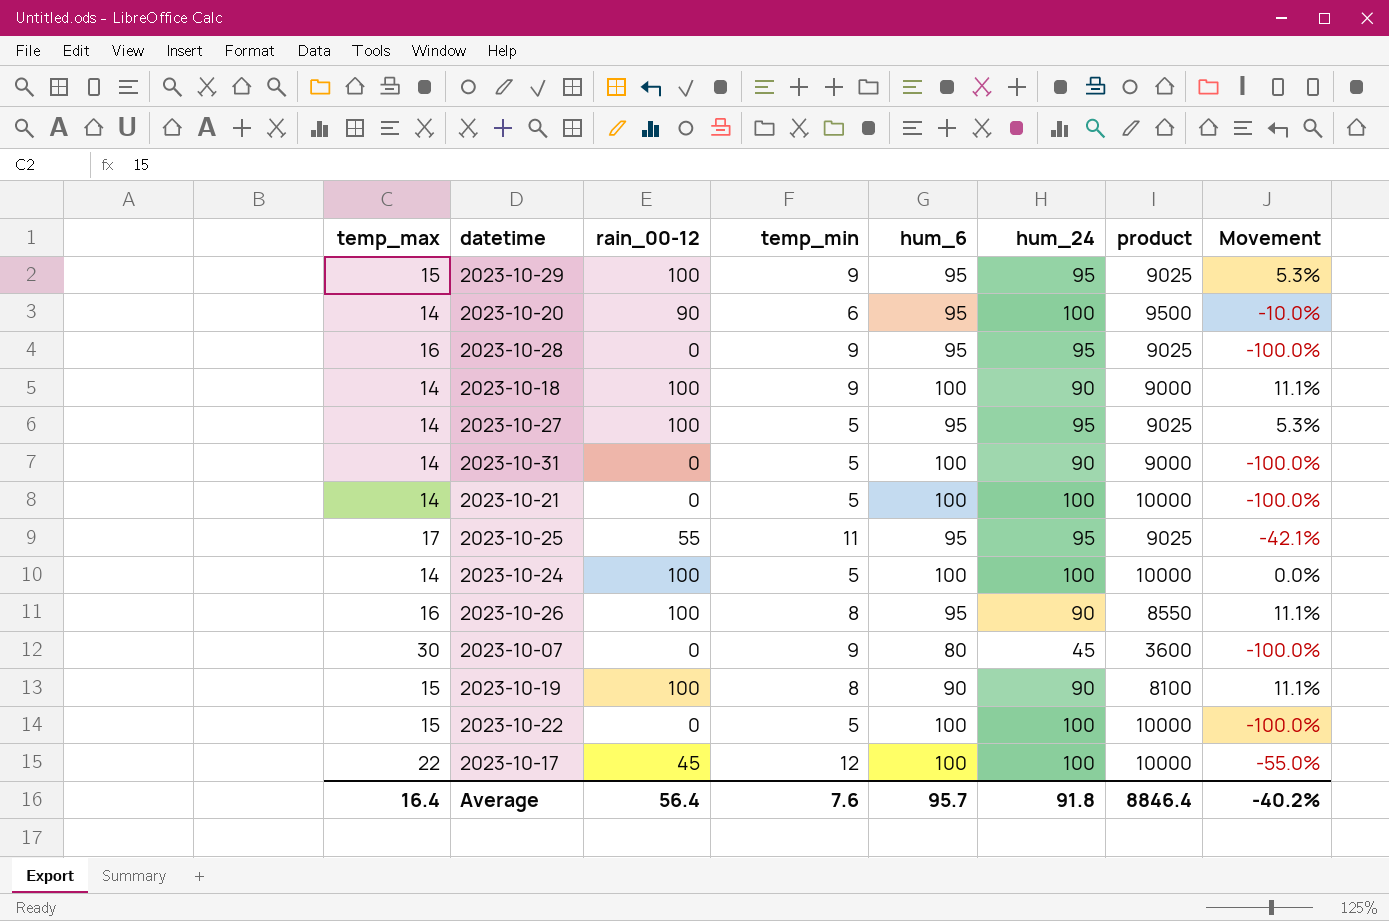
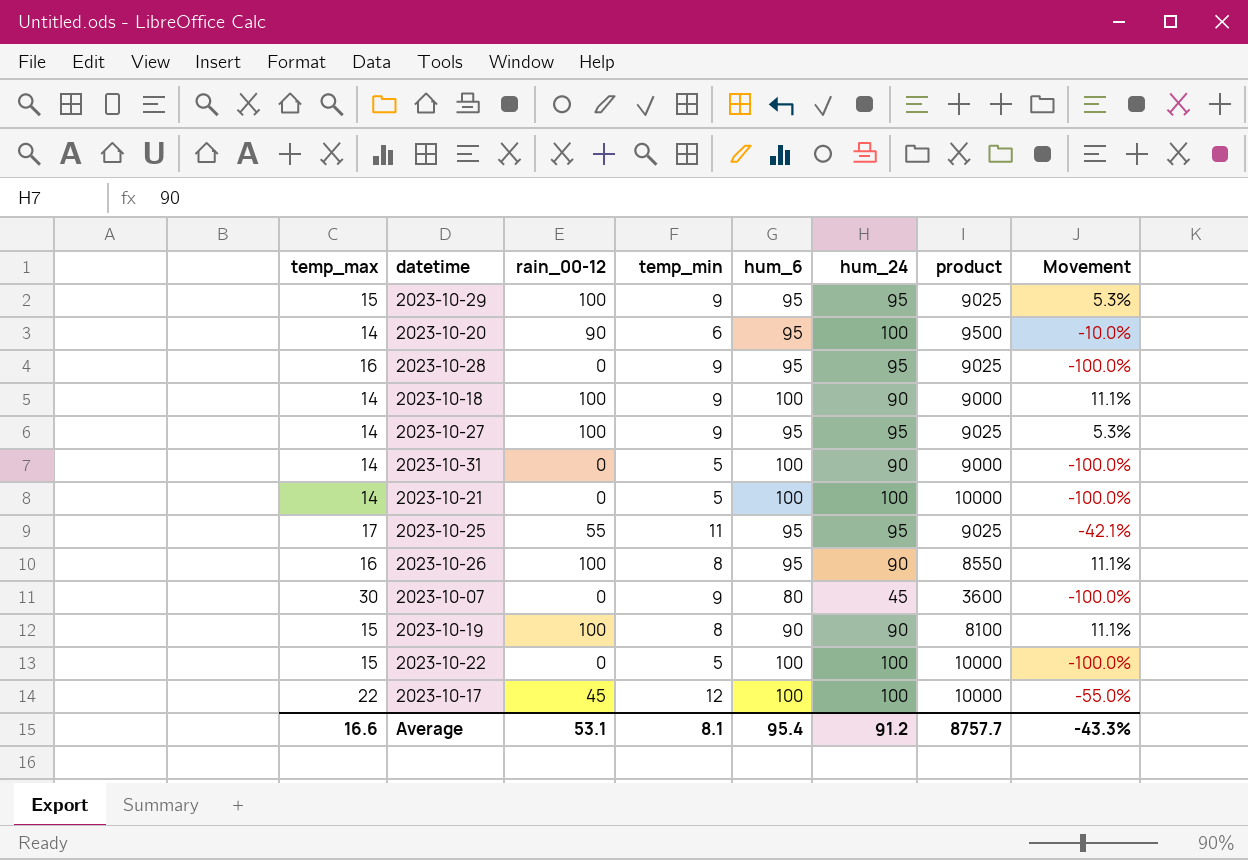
row 2023-10-24: 14 | 100 | 5 | 100 | 100 | 10000 | 0.0% -> none
2023-10-27 | temp_min: 5 -> 9
Average | temp_max: 16.4 -> 16.6
Average | rain_00-12: 56.4 -> 53.1
Average | temp_min: 7.6 -> 8.1
Average | hum_6: 95.7 -> 95.4
Average | hum_24: 91.8 -> 91.2
Average | product: 8846.4 -> 8757.7
Average | Movement: -40.2% -> -43.3%

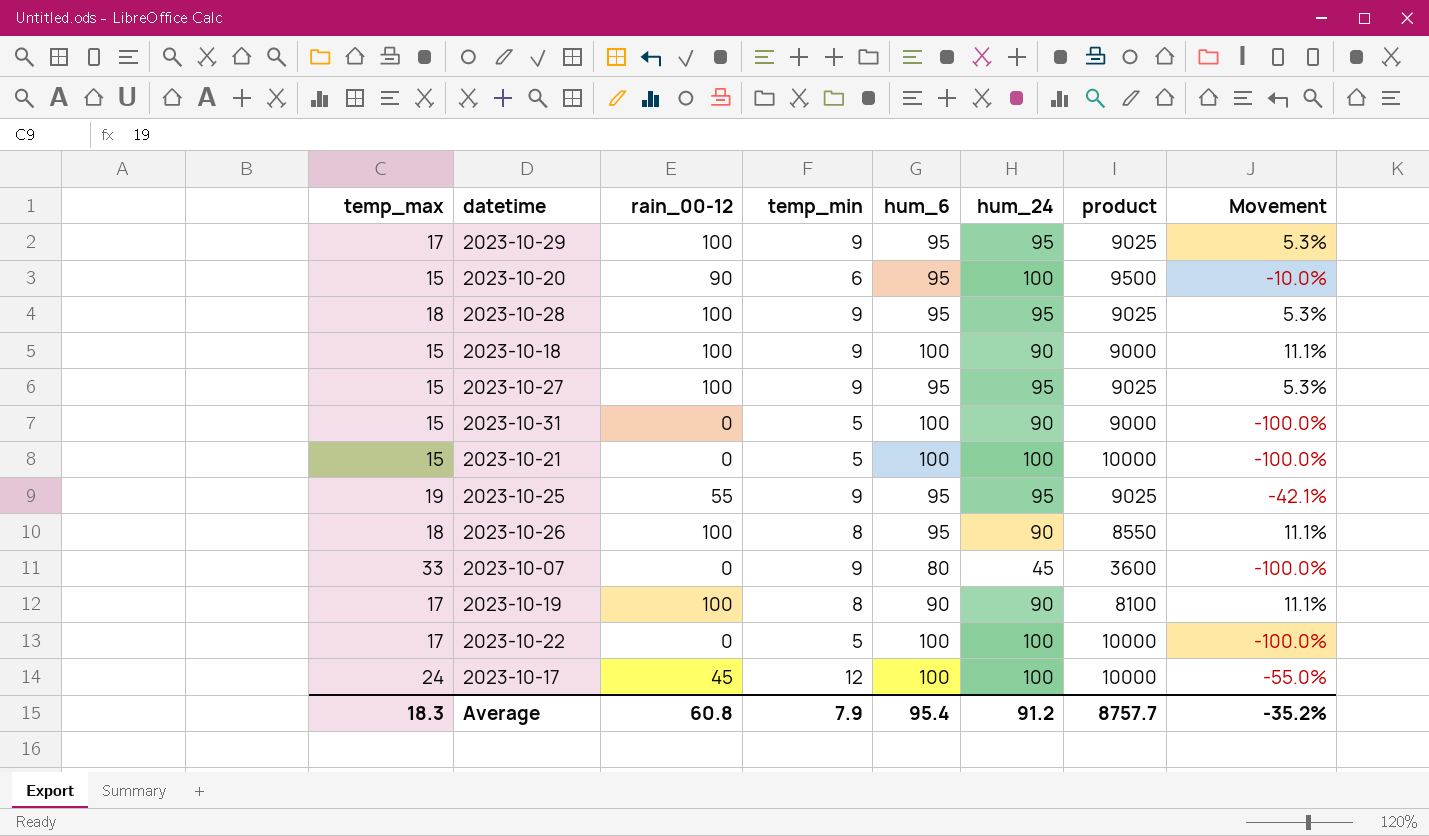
2023-10-29 | temp_max: 15 -> 17
2023-10-20 | temp_max: 14 -> 15
2023-10-28 | temp_max: 16 -> 18
2023-10-28 | rain_00-12: 0 -> 100
2023-10-28 | Movement: -100.0% -> 5.3%
2023-10-18 | temp_max: 14 -> 15
2023-10-27 | temp_max: 14 -> 15
2023-10-31 | temp_max: 14 -> 15
2023-10-21 | temp_max: 14 -> 15
2023-10-25 | temp_max: 17 -> 19
2023-10-25 | temp_min: 11 -> 9
2023-10-26 | temp_max: 16 -> 18
2023-10-07 | temp_max: 30 -> 33
2023-10-19 | temp_max: 15 -> 17
2023-10-22 | temp_max: 15 -> 17
2023-10-17 | temp_max: 22 -> 24
Average | temp_max: 16.6 -> 18.3
Average | rain_00-12: 53.1 -> 60.8
Average | temp_min: 8.1 -> 7.9
Average | Movement: -43.3% -> -35.2%

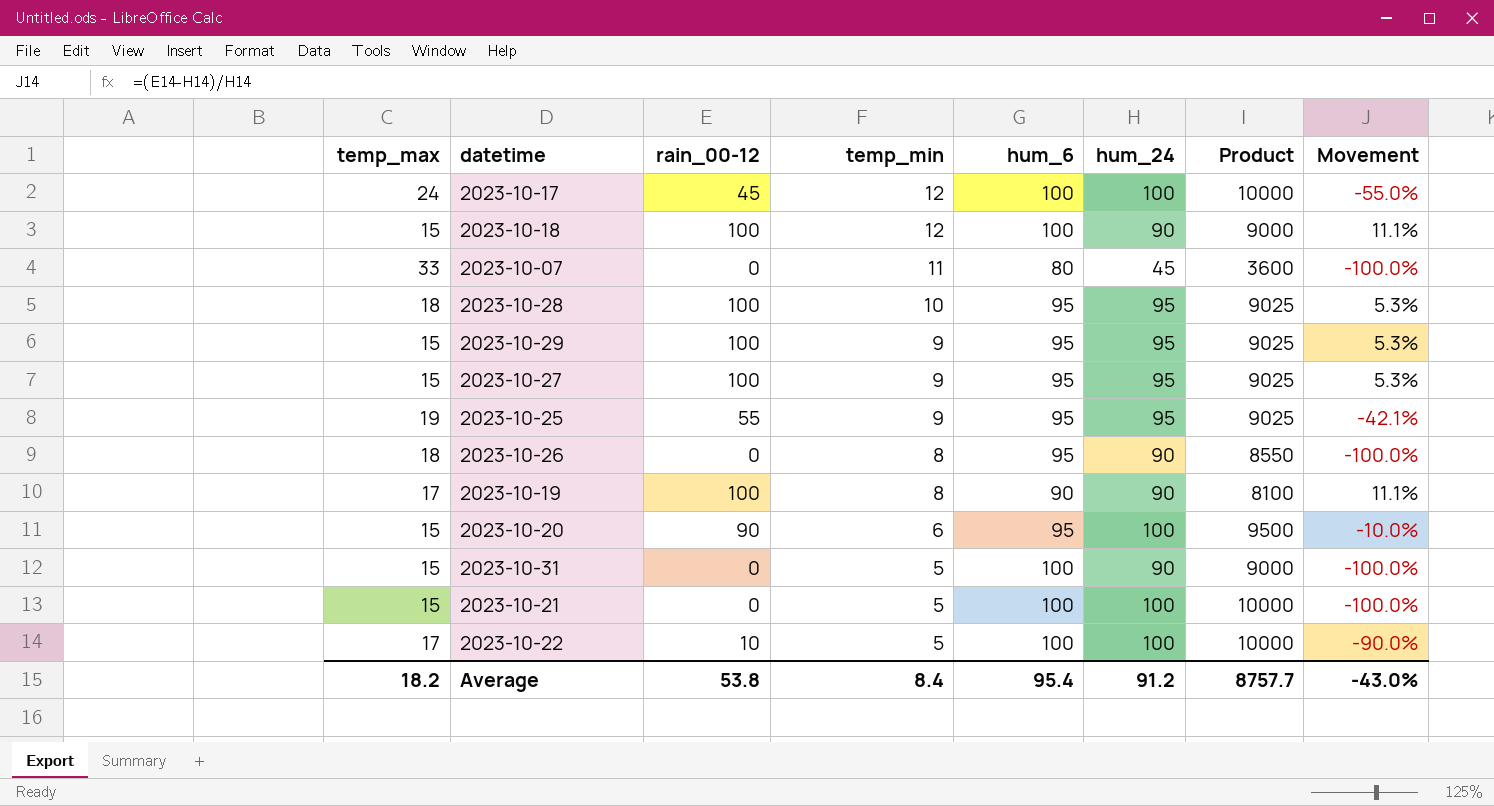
row order: none -> temp_min descending
column name: product -> Product
2023-10-18 | temp_min: 9 -> 12
2023-10-07 | temp_min: 9 -> 11
2023-10-28 | temp_min: 9 -> 10
2023-10-29 | temp_max: 17 -> 15
2023-10-26 | rain_00-12: 100 -> 0
2023-10-26 | Movement: 11.1% -> -100.0%
2023-10-22 | rain_00-12: 0 -> 10
2023-10-22 | Movement: -100.0% -> -90.0%
Average | temp_max: 18.3 -> 18.2
Average | rain_00-12: 60.8 -> 53.8
Average | temp_min: 7.9 -> 8.4
Average | Movement: -35.2% -> -43.0%

